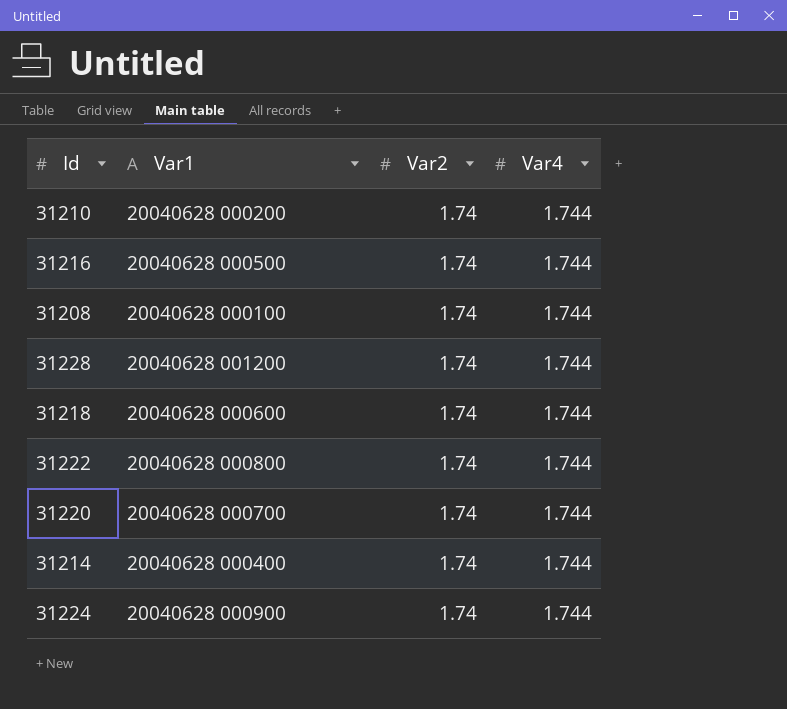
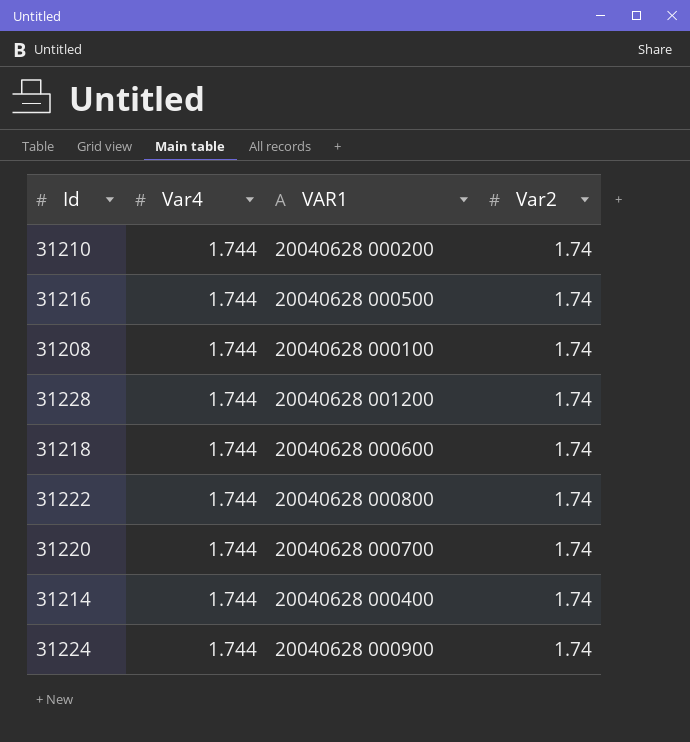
column Var4 | position: 4 -> 2
column name: Var1 -> VAR1

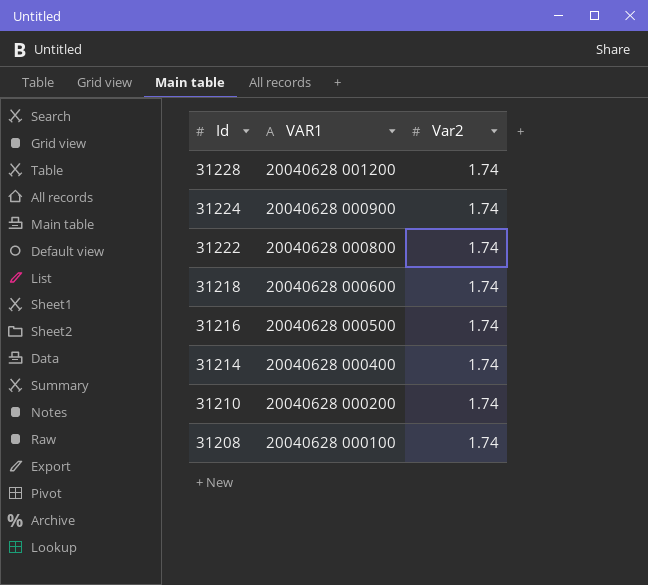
row order: none -> Id descending
column Var4 | position: 2 -> none
row 31220: 1.744 | 20040628 000700 | 1.74 -> none

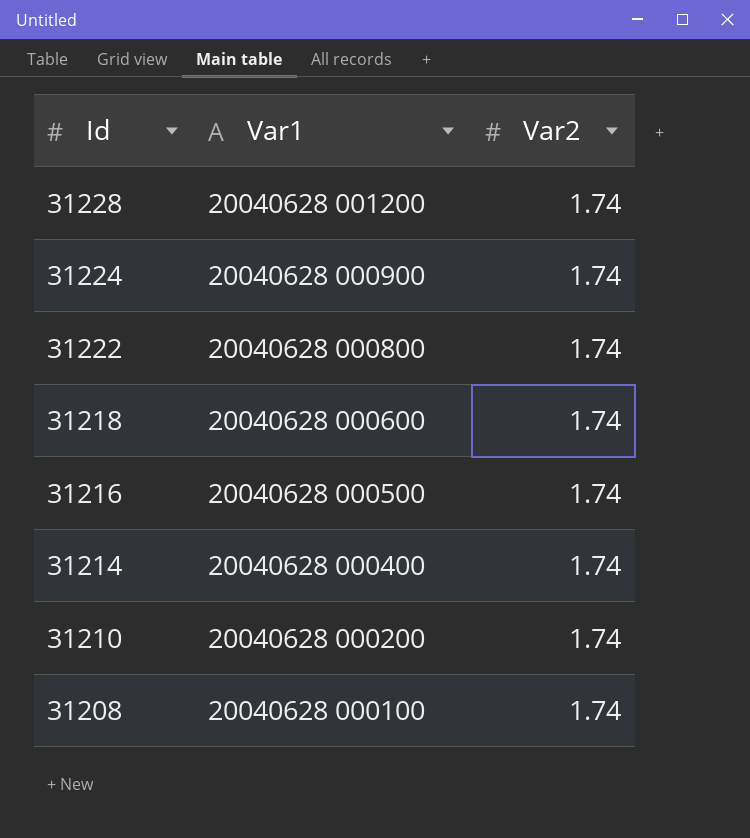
column name: VAR1 -> Var1

